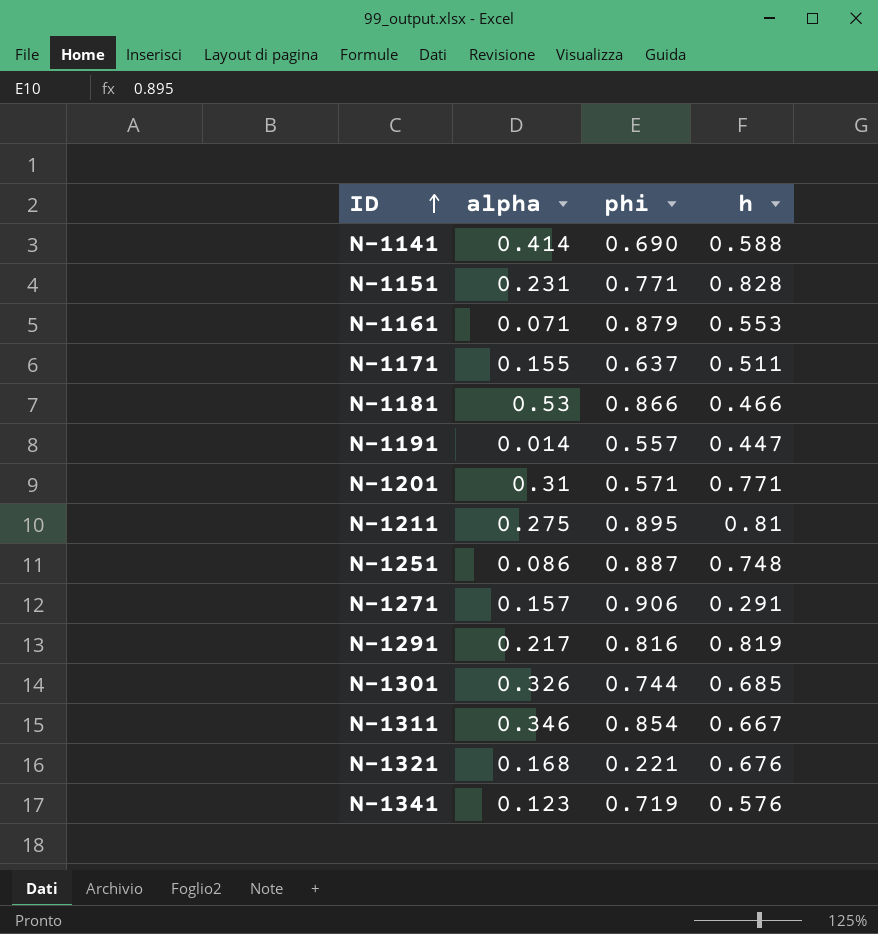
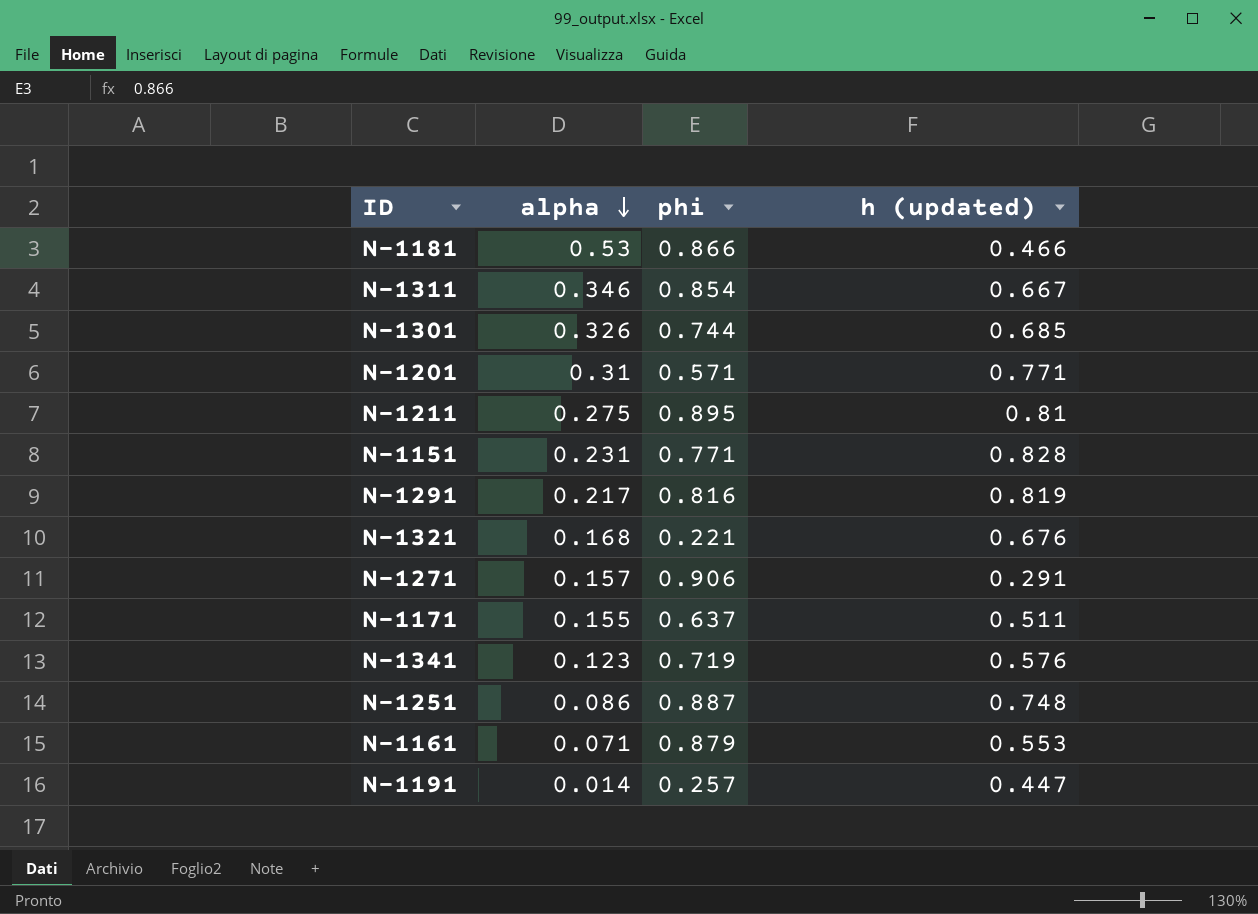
row order: ID ascending -> alpha descending
column name: h -> h (updated)
row N-1141: 0.414 | 0.690 | 0.588 -> none
N-1191 | phi: 0.557 -> 0.257

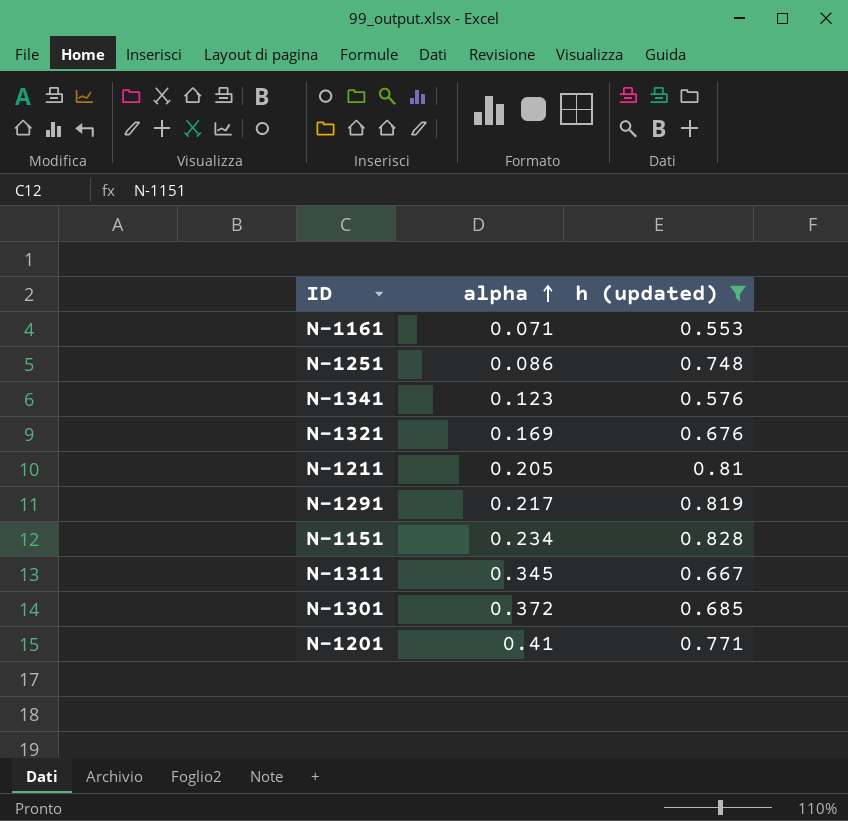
filter: none -> h (updated) >= 0.553
row order: alpha descending -> alpha ascending
column phi | position: 3 -> none
N-1321 | alpha: 0.168 -> 0.169
N-1211 | alpha: 0.275 -> 0.205
N-1151 | alpha: 0.231 -> 0.234
N-1311 | alpha: 0.346 -> 0.345
N-1301 | alpha: 0.326 -> 0.372
N-1201 | alpha: 0.31 -> 0.41

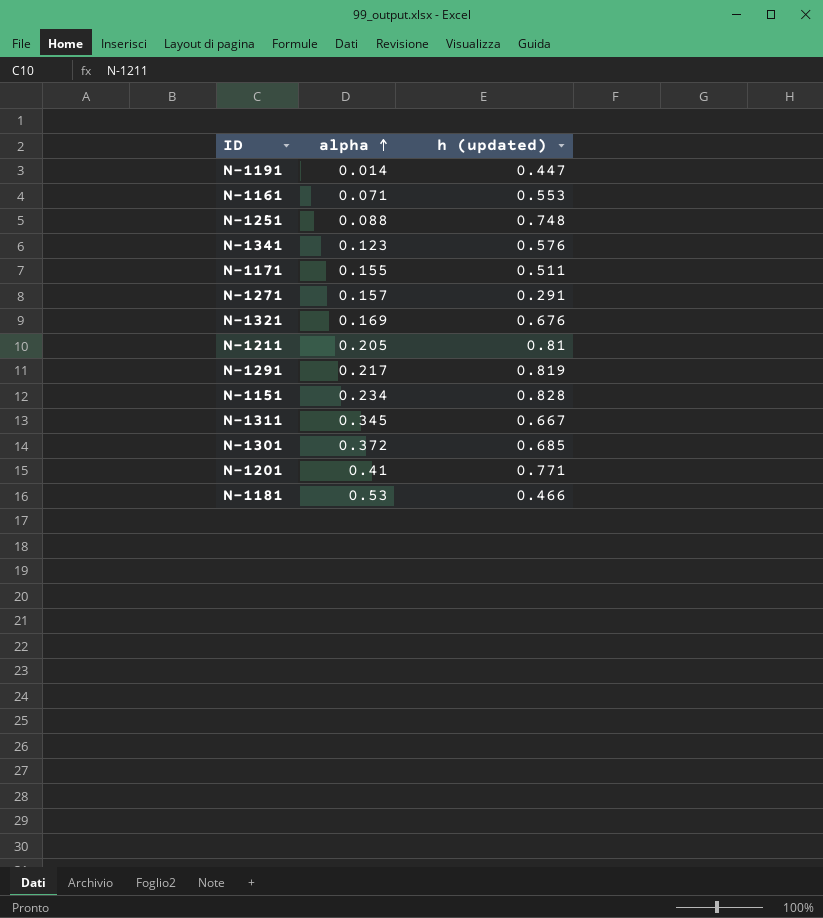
filter: h (updated) >= 0.553 -> none
N-1251 | alpha: 0.086 -> 0.088

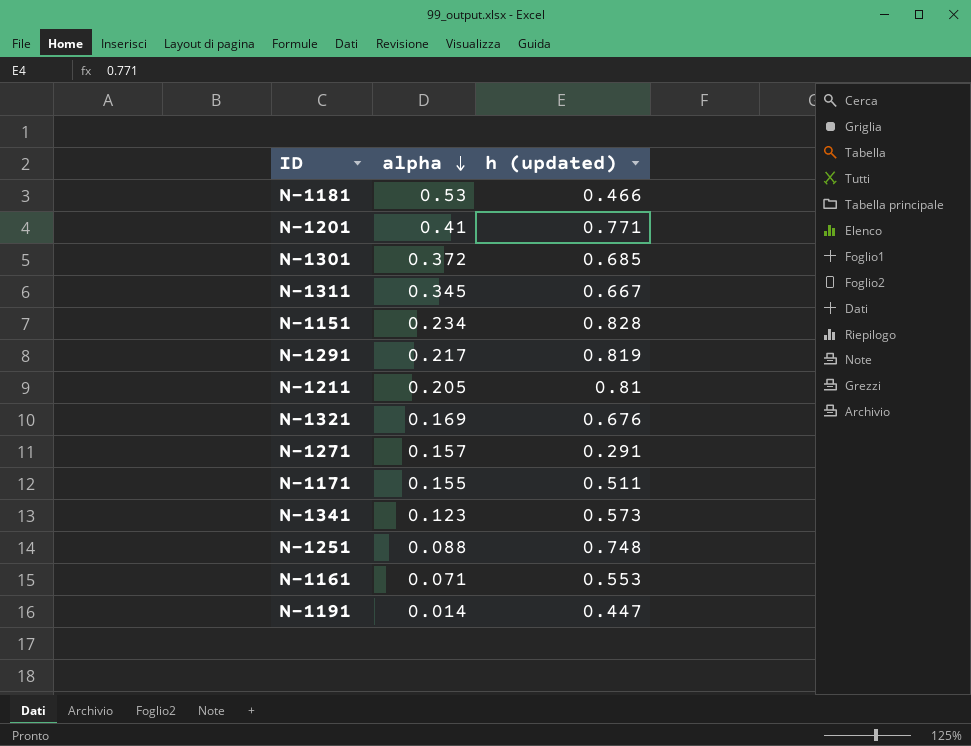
row order: alpha ascending -> alpha descending
N-1341 | h (updated): 0.576 -> 0.573

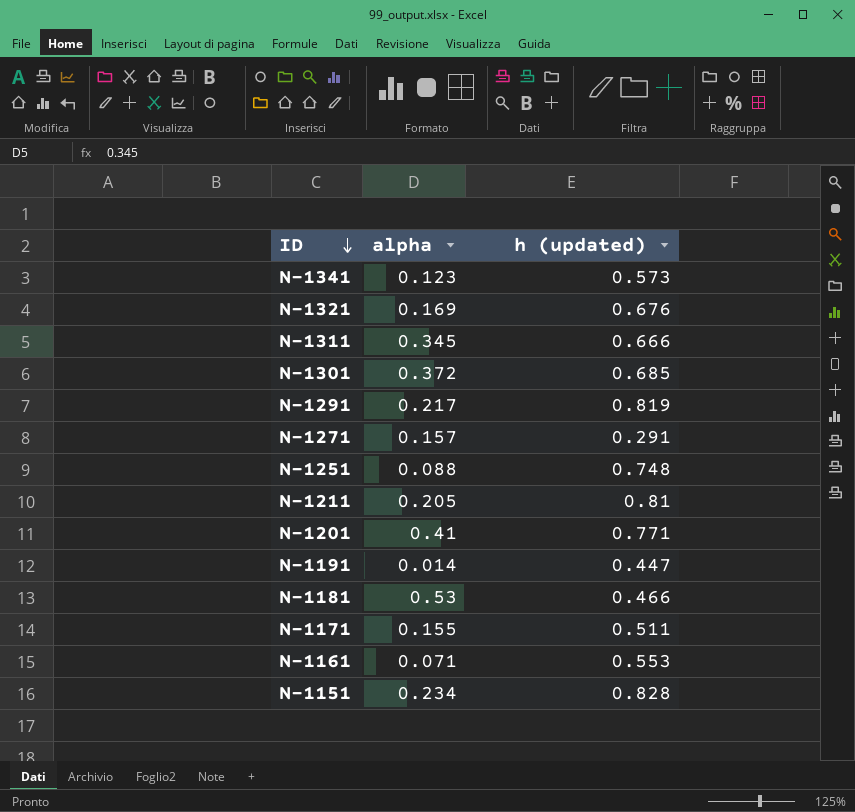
row order: alpha descending -> ID descending
N-1311 | h (updated): 0.667 -> 0.666

